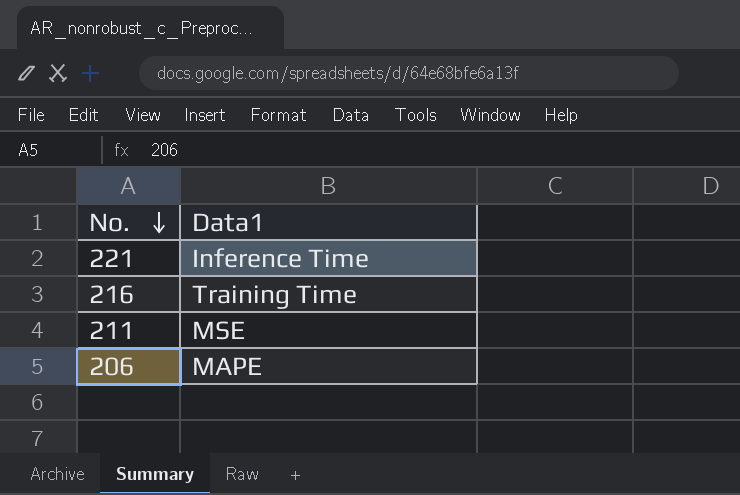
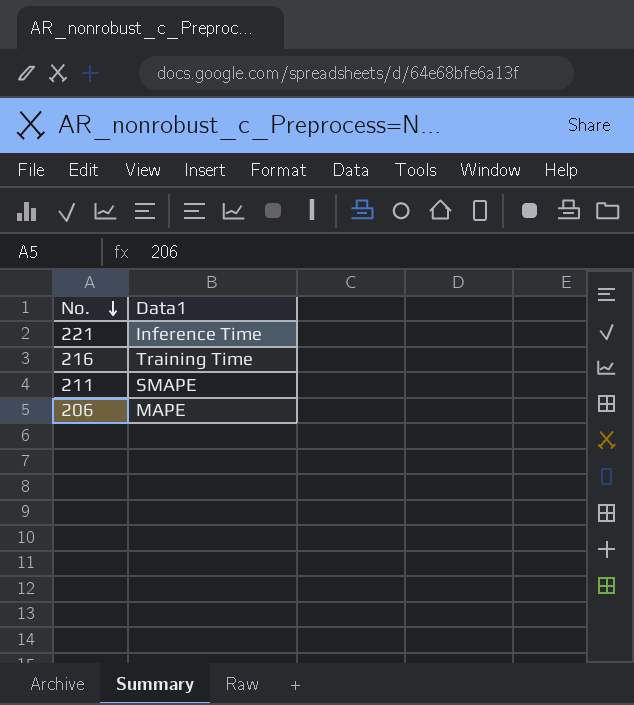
211 | Data1: MSE -> SMAPE

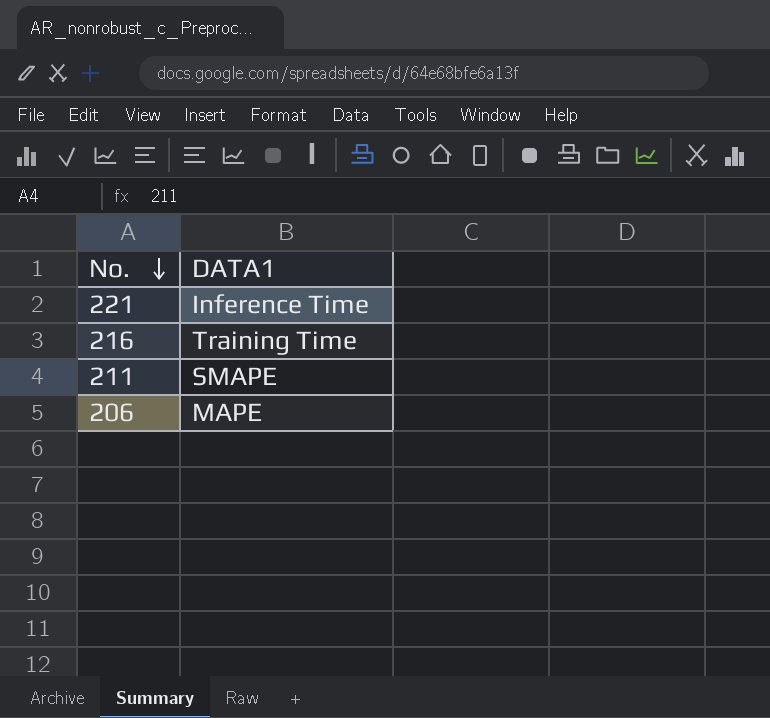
column name: Data1 -> DATA1

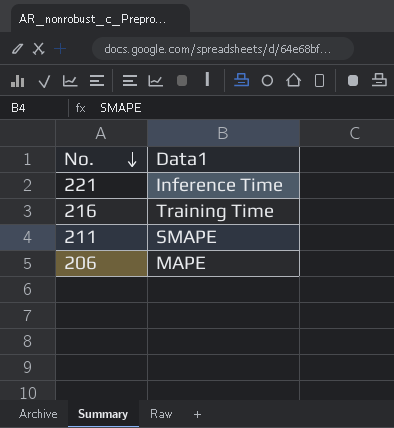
column name: DATA1 -> Data1

